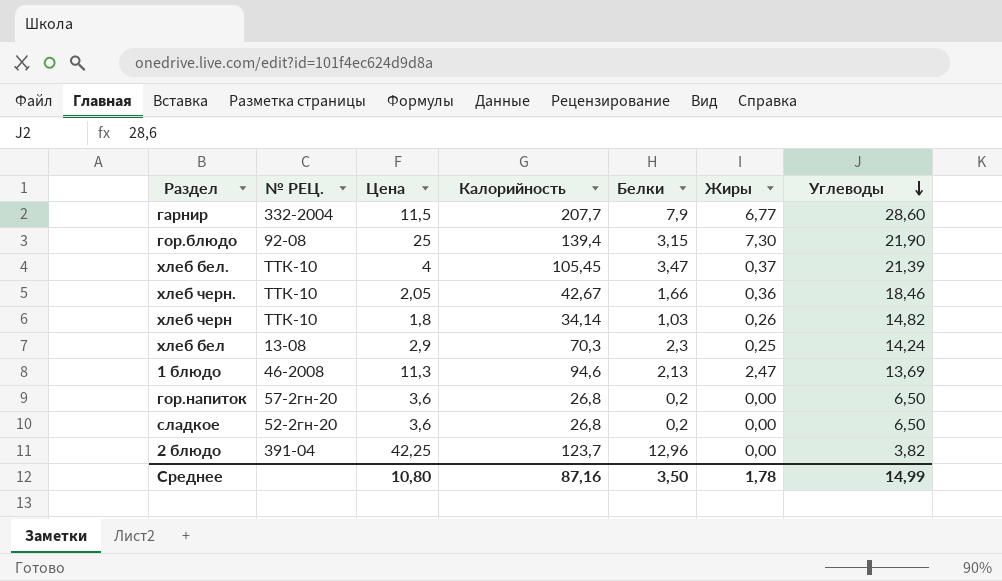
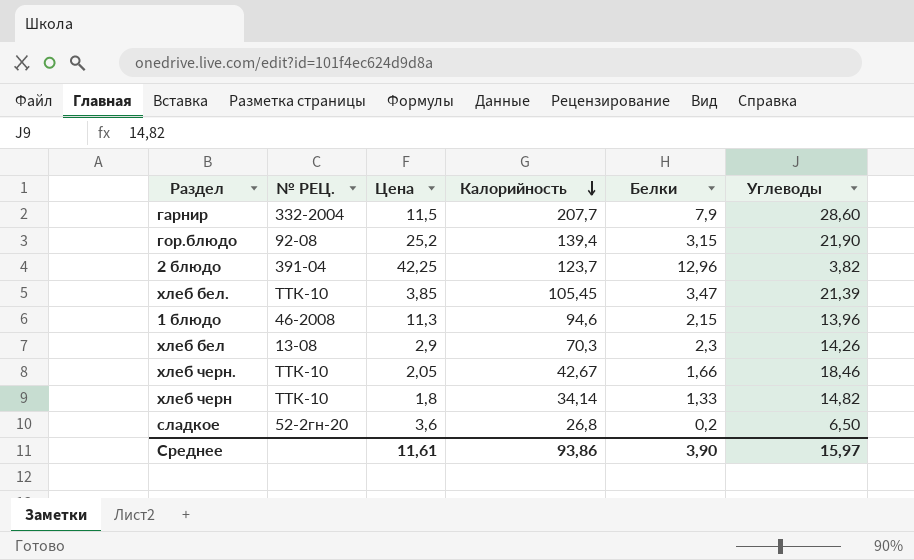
row order: Углеводы descending -> Калорийность descending
column Жиры | position: 6 -> none
row гор.напиток: 57-2гн-20 | 3,6 | 26,8 | 0,2 | 0,00 | 6,50 -> none
гор.блюдо | Цена: 25 -> 25,2
хлеб бел. | Цена: 4 -> 3,85
1 блюдо | Белки: 2,13 -> 2,15
1 блюдо | Углеводы: 13,69 -> 13,96
хлеб бел | Углеводы: 14,24 -> 14,26
хлеб черн | Белки: 1,03 -> 1,33
Среднее | Цена: 10,80 -> 11,61
Среднее | Калорийность: 87,16 -> 93,86
Среднее | Белки: 3,50 -> 3,90
Среднее | Углеводы: 14,99 -> 15,97

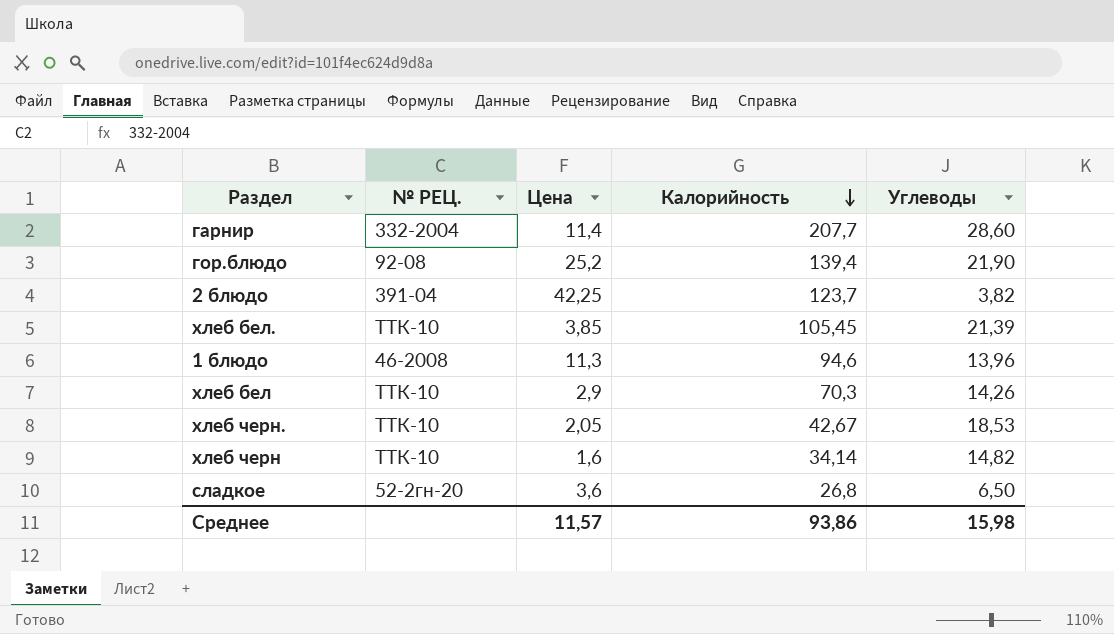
column Белки | position: 5 -> none
гарнир | Цена: 11,5 -> 11,4
хлеб бел | № РЕЦ.: 13-08 -> ТТК-10
хлеб черн. | Углеводы: 18,46 -> 18,53
хлеб черн | Цена: 1,8 -> 1,6
Среднее | Цена: 11,61 -> 11,57
Среднее | Углеводы: 15,97 -> 15,98

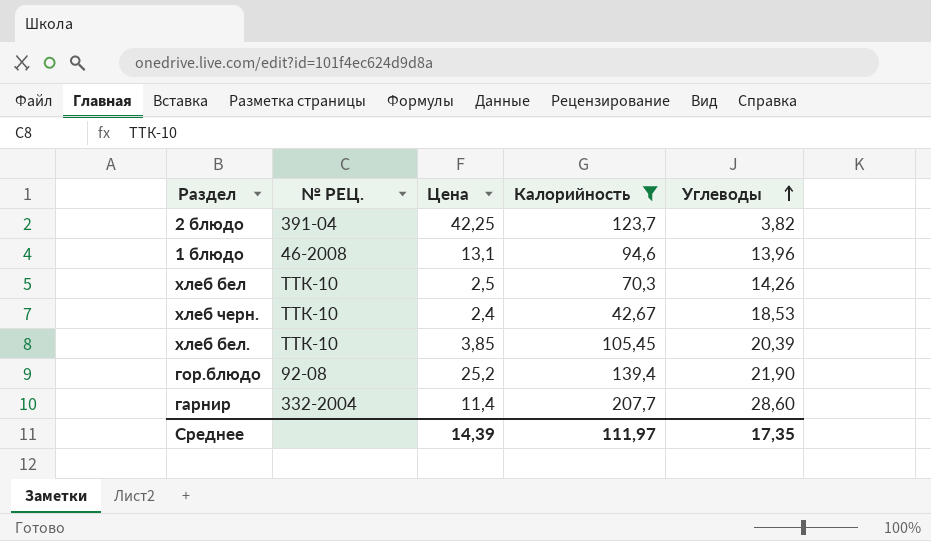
filter: none -> Калорийность >= 42,67
row order: Калорийность descending -> Углеводы ascending
1 блюдо | Цена: 11,3 -> 13,1
хлеб бел | Цена: 2,9 -> 2,5
хлеб черн. | Цена: 2,05 -> 2,4
хлеб бел. | Углеводы: 21,39 -> 20,39
Среднее | Цена: 11,57 -> 14,39
Среднее | Калорийность: 93,86 -> 111,97
Среднее | Углеводы: 15,98 -> 17,35

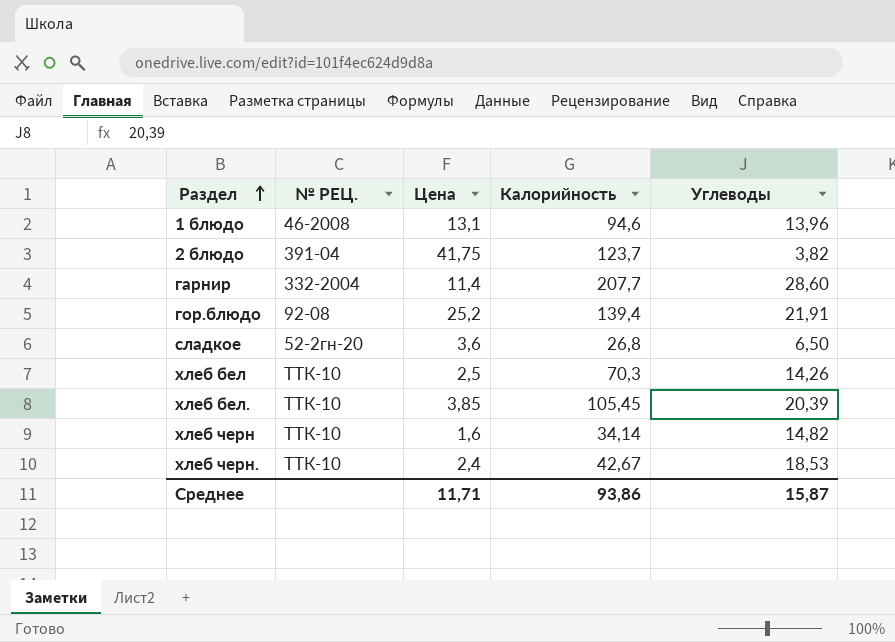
filter: Калорийность >= 42,67 -> none
row order: Углеводы ascending -> Раздел ascending
2 блюдо | Цена: 42,25 -> 41,75
гор.блюдо | Углеводы: 21,90 -> 21,91
Среднее | Цена: 14,39 -> 11,71
Среднее | Калорийность: 111,97 -> 93,86
Среднее | Углеводы: 17,35 -> 15,87

